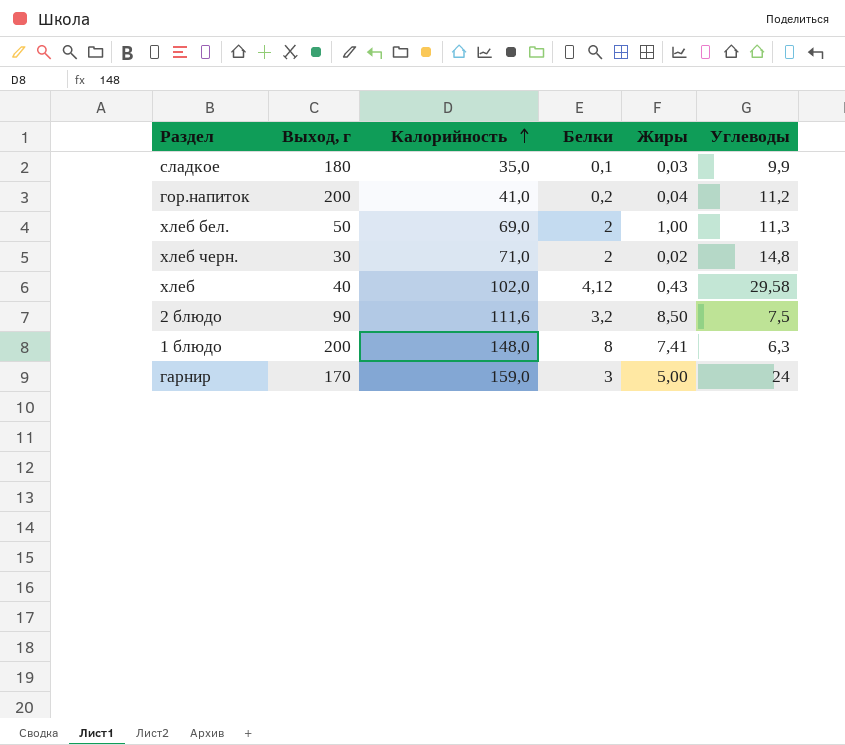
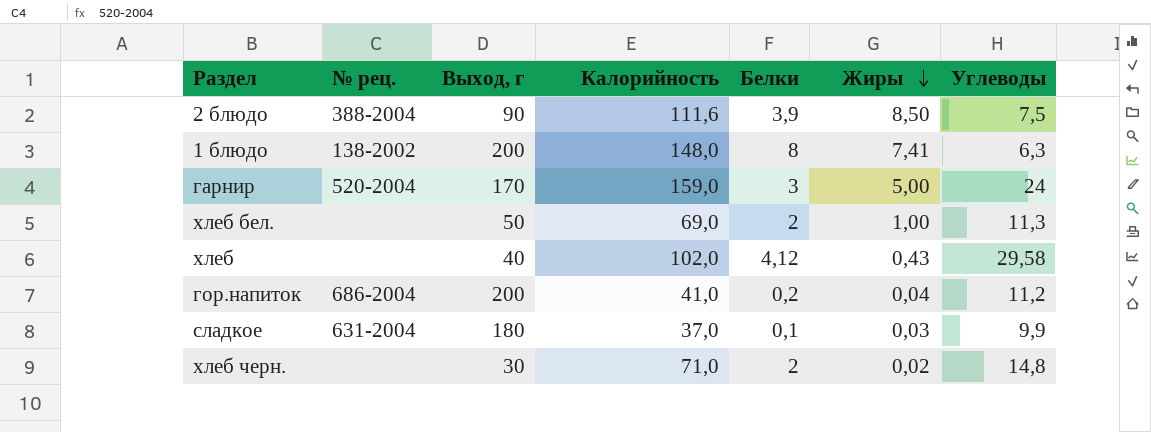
row order: Калорийность ascending -> Жиры descending
column № рец. | position: none -> 2
2 блюдо | Белки: 3,2 -> 3,9
сладкое | Калорийность: 35,0 -> 37,0

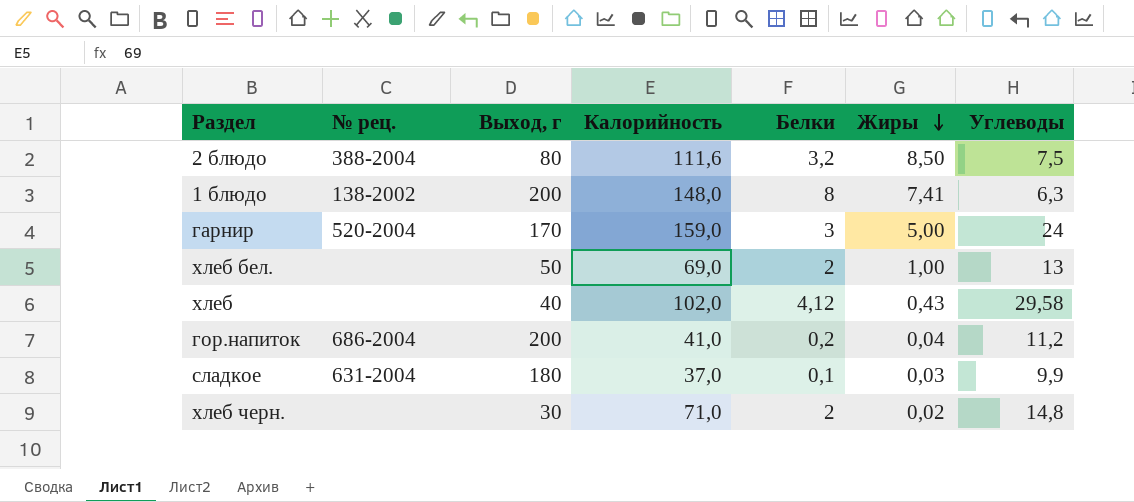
2 блюдо | Выход, г: 90 -> 80
2 блюдо | Белки: 3,9 -> 3,2
хлеб бел. | Углеводы: 11,3 -> 13

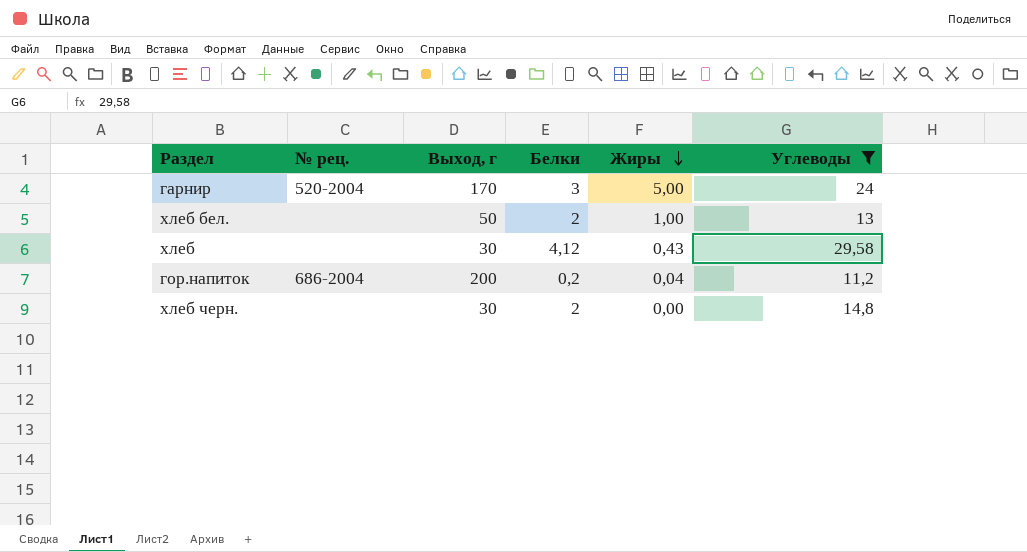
filter: none -> Углеводы >= 11,2
column Калорийность | position: 4 -> none
хлеб | Выход, г: 40 -> 30
хлеб черн. | Жиры: 0,02 -> 0,00

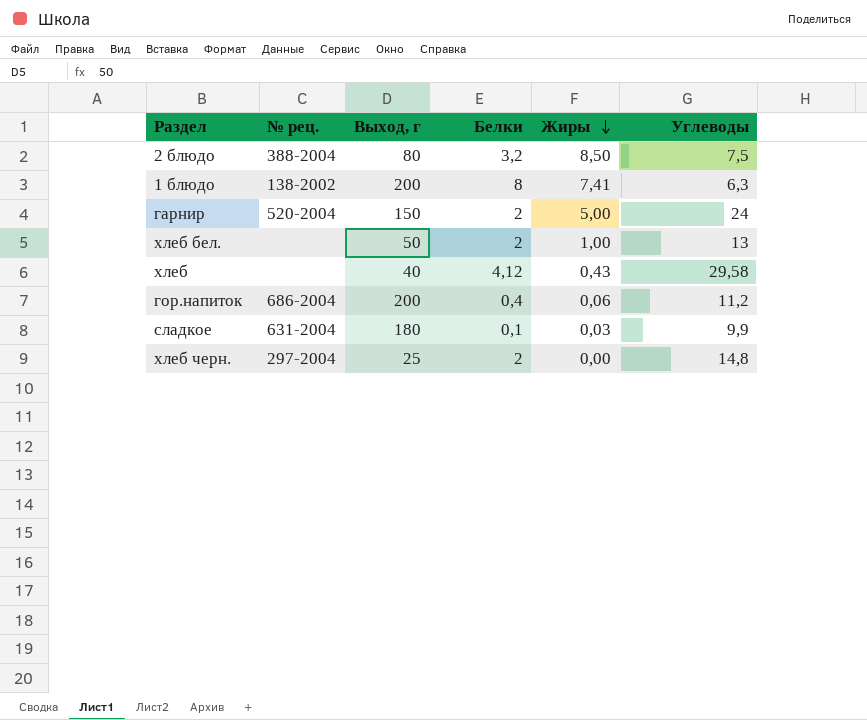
filter: Углеводы >= 11,2 -> none
гарнир | Выход, г: 170 -> 150
гарнир | Белки: 3 -> 2
хлеб | Выход, г: 30 -> 40
гор.напиток | Белки: 0,2 -> 0,4
гор.напиток | Жиры: 0,04 -> 0,06
хлеб черн. | № рец.: none -> 297-2004
хлеб черн. | Выход, г: 30 -> 25

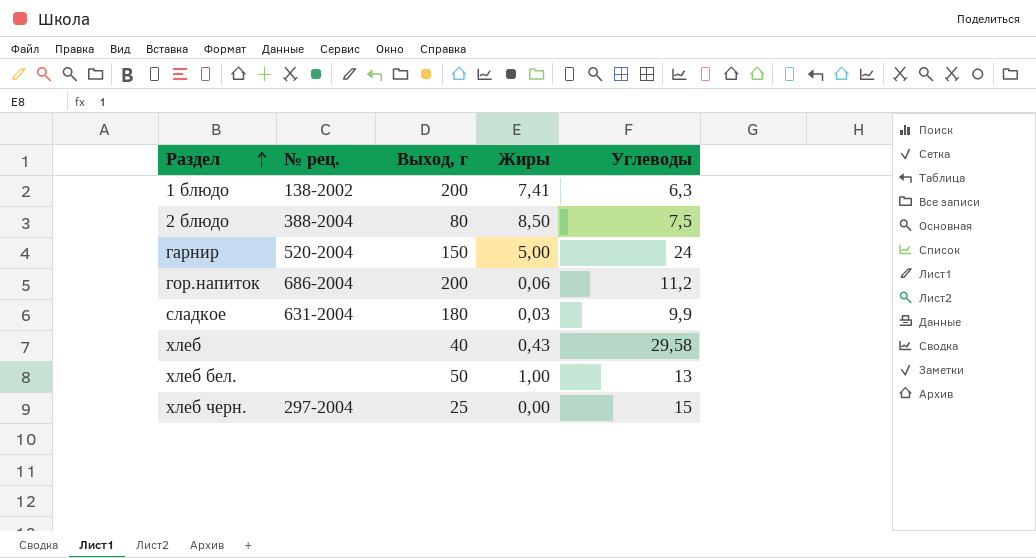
row order: Жиры descending -> Раздел ascending
column Белки | position: 4 -> none
хлеб черн. | Углеводы: 14,8 -> 15

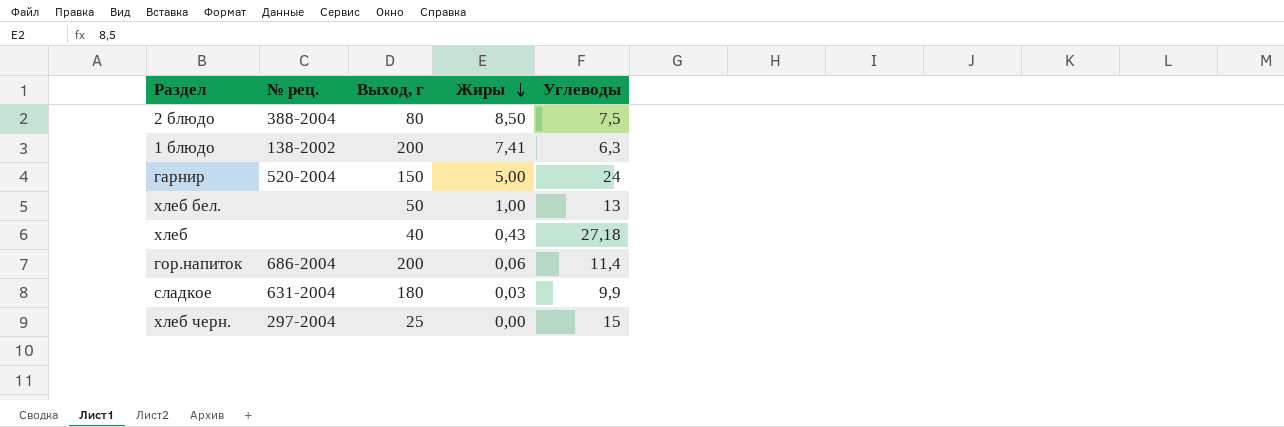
row order: Раздел ascending -> Жиры descending
хлеб | Углеводы: 29,58 -> 27,18
гор.напиток | Углеводы: 11,2 -> 11,4

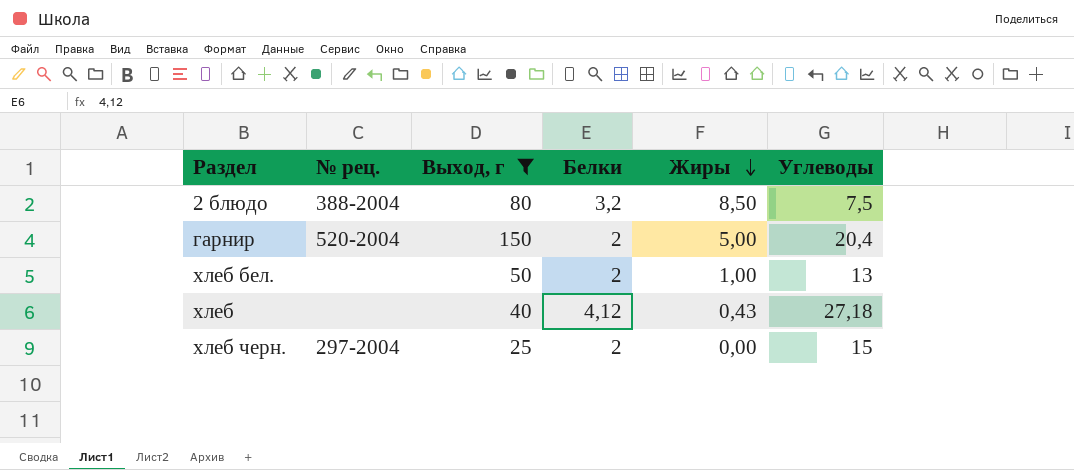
filter: none -> Выход, г <= 150
column Белки | position: none -> 4
гарнир | Углеводы: 24 -> 20,4

